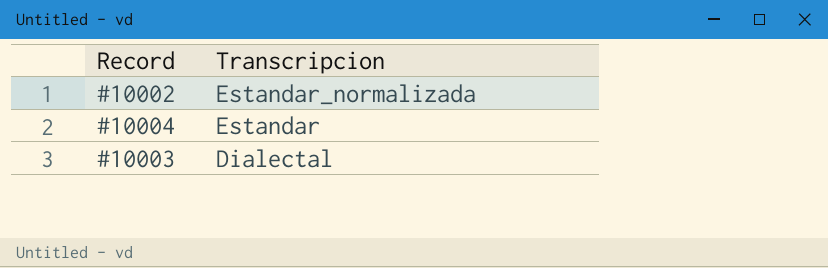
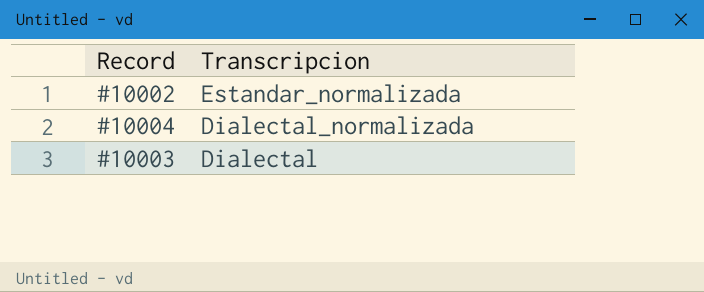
#10004 | Transcripcion: Estandar -> Dialectal_normalizada

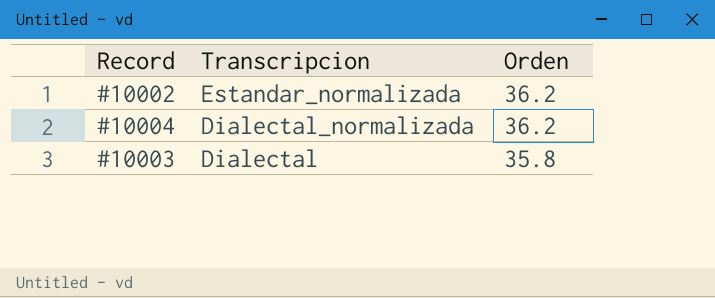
column Orden | position: none -> 3

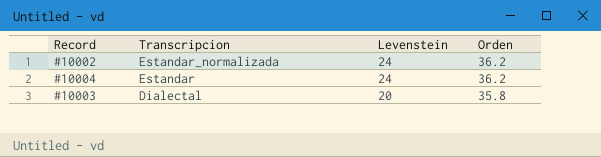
column Levenstein | position: none -> 3
#10004 | Transcripcion: Dialectal_normalizada -> Estandar

